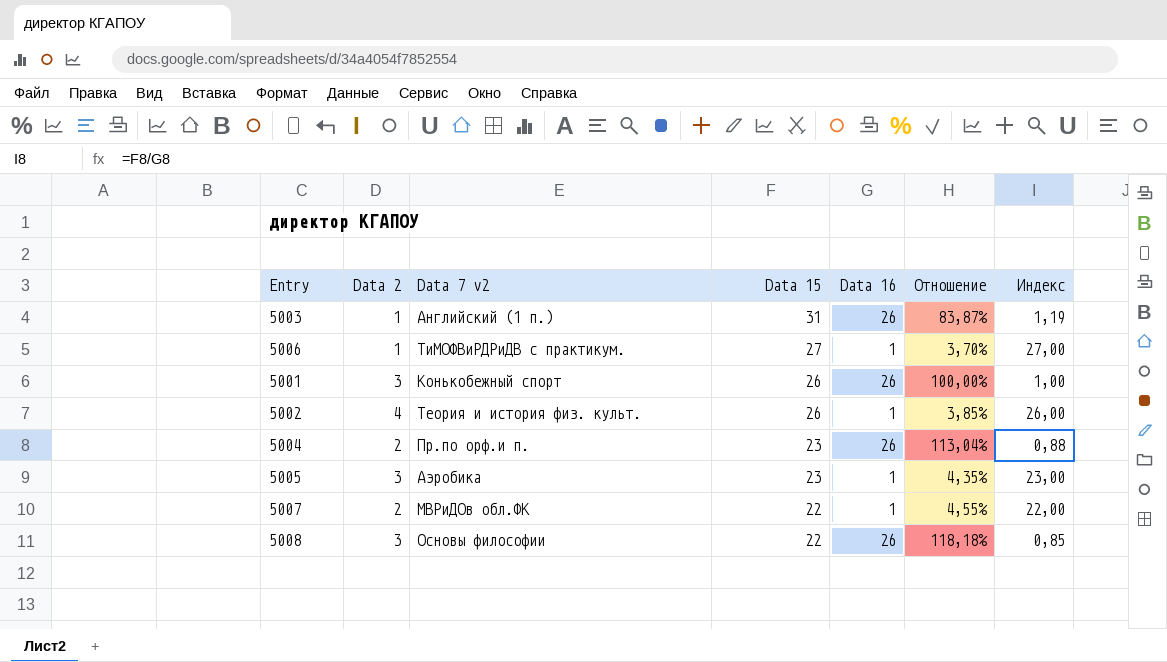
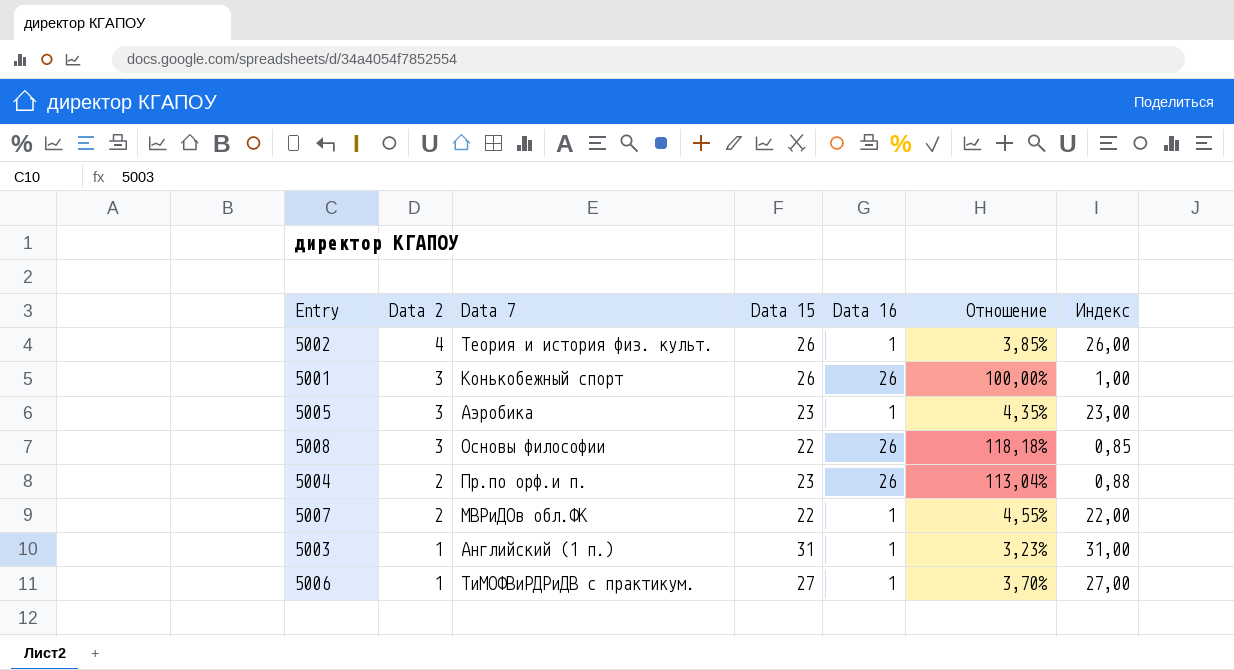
row order: Data 15 descending -> Data 2 descending
column name: Data 7 v2 -> Data 7
5003 | Data 16: 26 -> 1
5003 | Отношение: 83,87% -> 3,23%
5003 | Индекс: 1,19 -> 31,00

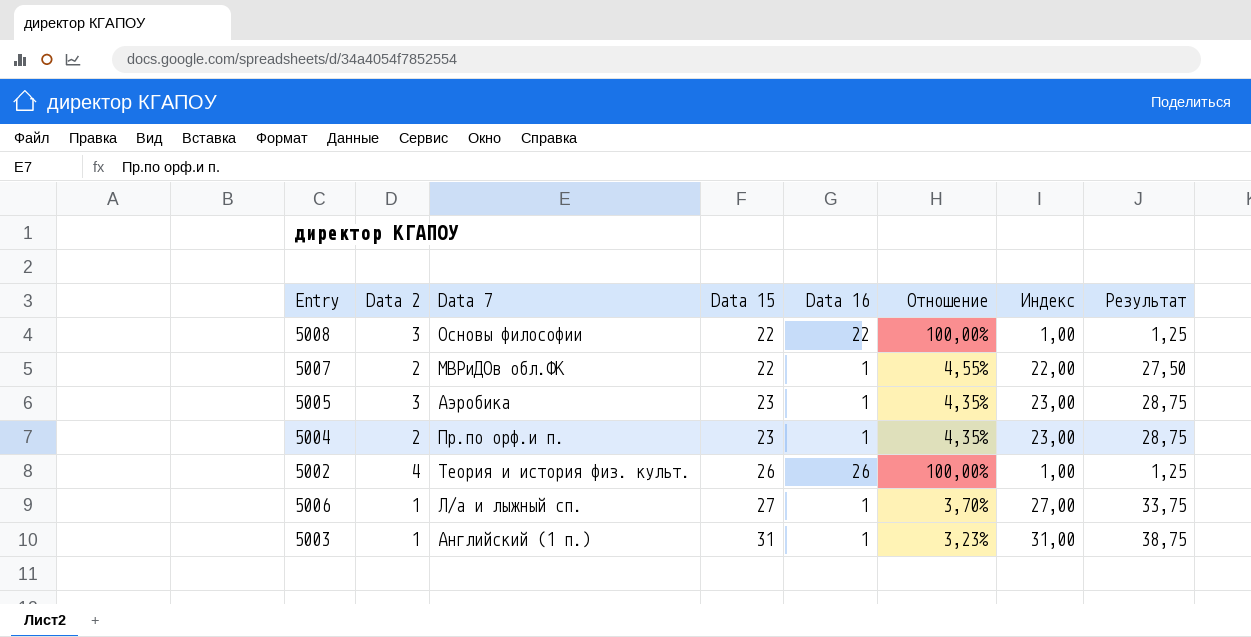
row order: Data 2 descending -> Data 15 ascending
column Результат | formula: none -> [Индекс] * 1,25
row 5001: 3 | Конькобежный спорт | 26 | 26 | 100,00% | 1,00 -> none
5008 | Data 16: 26 -> 22
5008 | Отношение: 118,18% -> 100,00%
5008 | Индекс: 0,85 -> 1,00
5004 | Data 16: 26 -> 1
5004 | Отношение: 113,04% -> 4,35%
5004 | Индекс: 0,88 -> 23,00
5002 | Data 16: 1 -> 26
5002 | Отношение: 3,85% -> 100,00%
5002 | Индекс: 26,00 -> 1,00
5006 | Data 7: ТиМОФВиРДРиДВ с практикум. -> Л/а и лыжный сп.

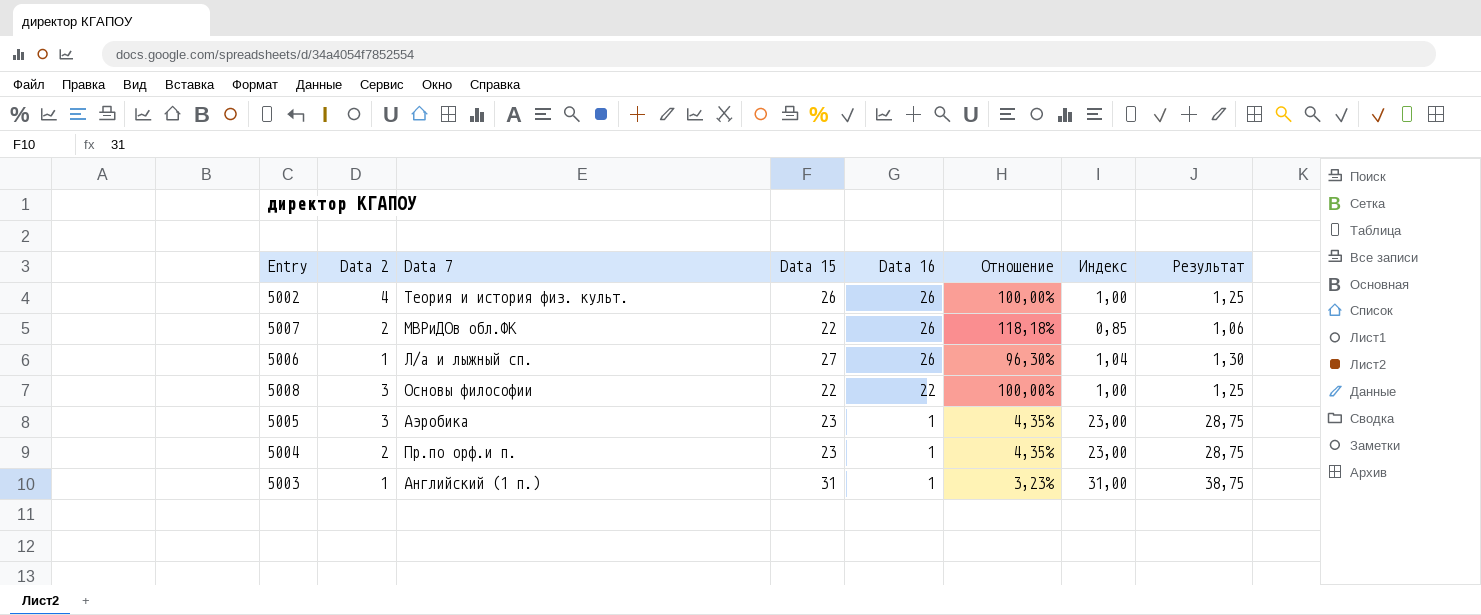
row order: Data 15 ascending -> Data 16 descending
5007 | Data 16: 1 -> 26
5007 | Отношение: 4,55% -> 118,18%
5007 | Индекс: 22,00 -> 0,85
5007 | Результат: 27,50 -> 1,06
5006 | Data 16: 1 -> 26
5006 | Отношение: 3,70% -> 96,30%
5006 | Индекс: 27,00 -> 1,04
5006 | Результат: 33,75 -> 1,30

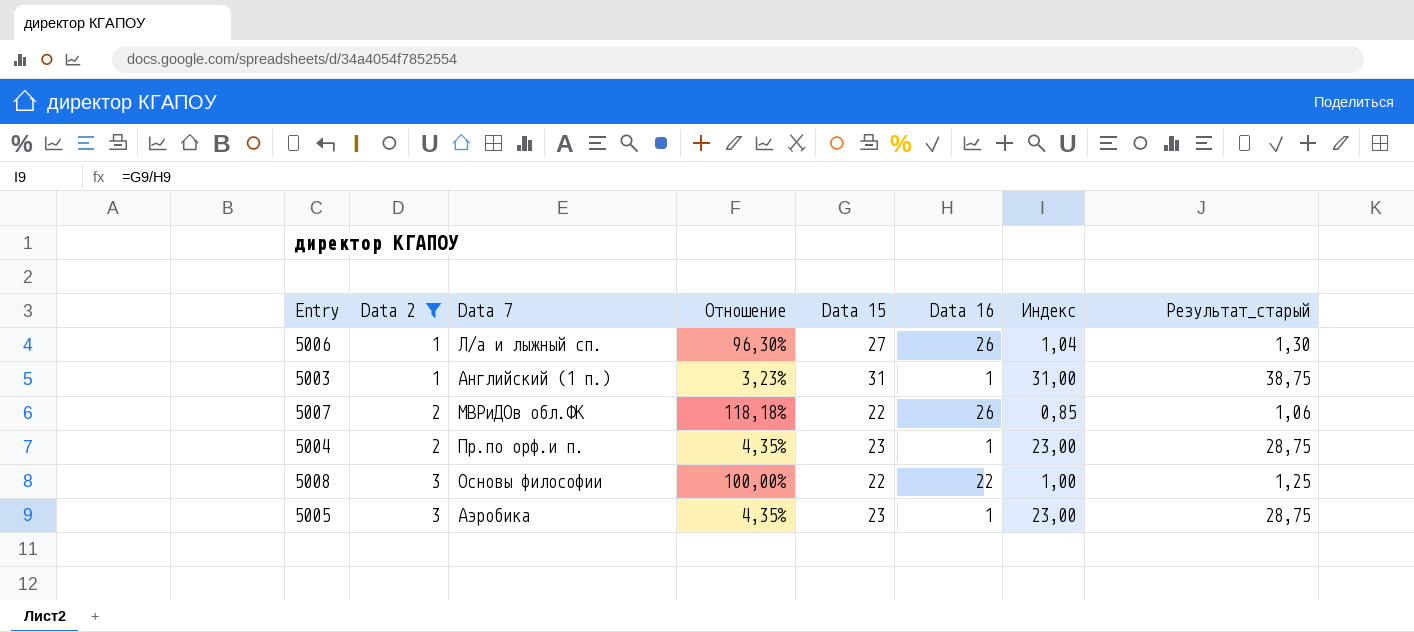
filter: none -> Data 2 != 4
row order: Data 16 descending -> Data 2 ascending
column Отношение | position: 6 -> 4
column name: Результат -> Результат_старый

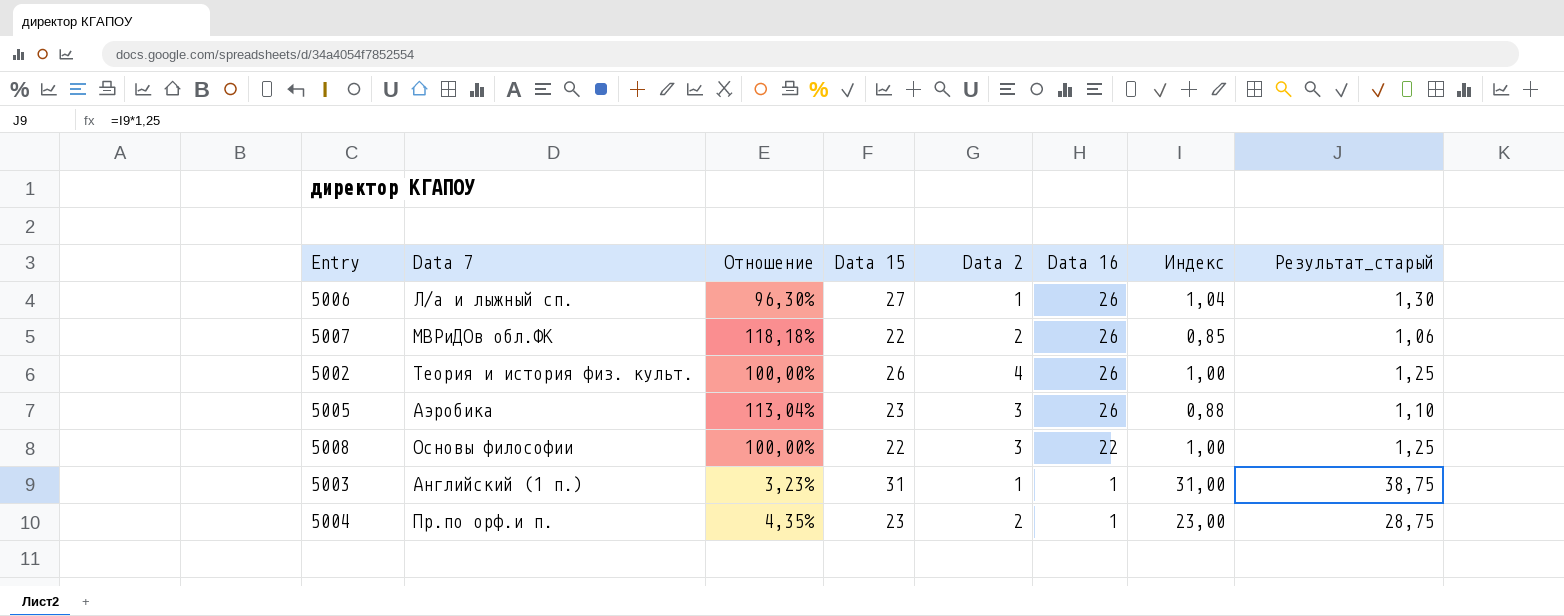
filter: Data 2 != 4 -> none
row order: Data 2 ascending -> Data 16 descending
column Data 2 | position: 2 -> 5
5005 | Отношение: 4,35% -> 113,04%
5005 | Data 16: 1 -> 26
5005 | Индекс: 23,00 -> 0,88
5005 | Результат_старый: 28,75 -> 1,10

